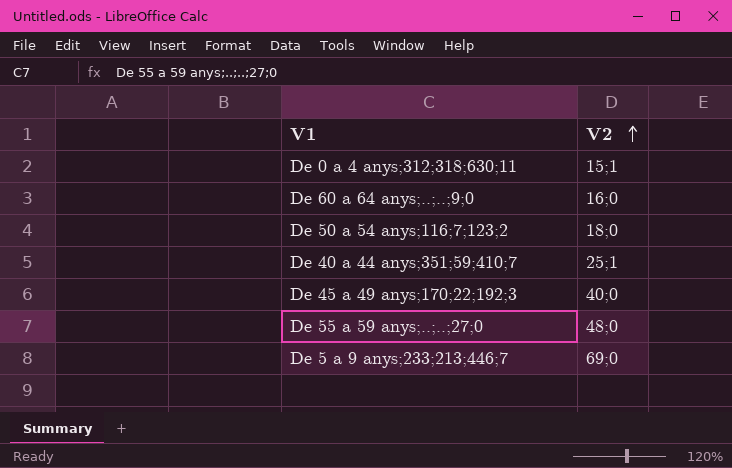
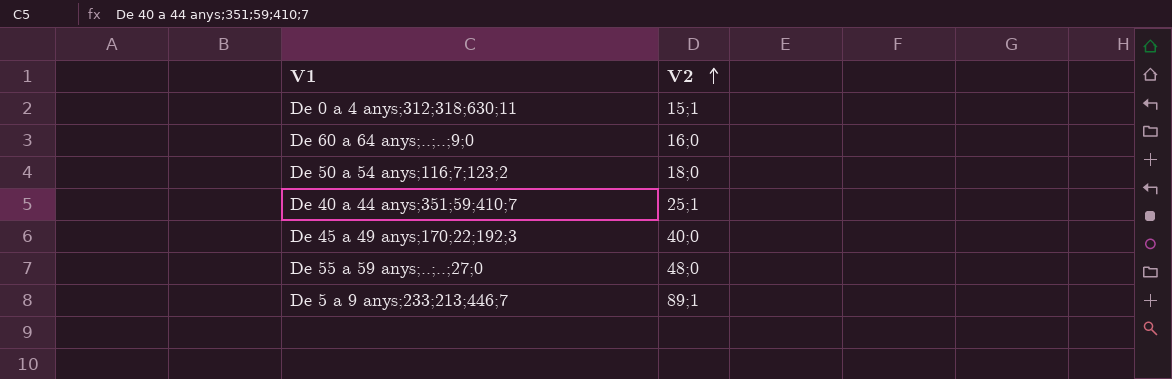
De 5 a 9 anys;233;213;446;7 | V2: 69;0 -> 89;1

